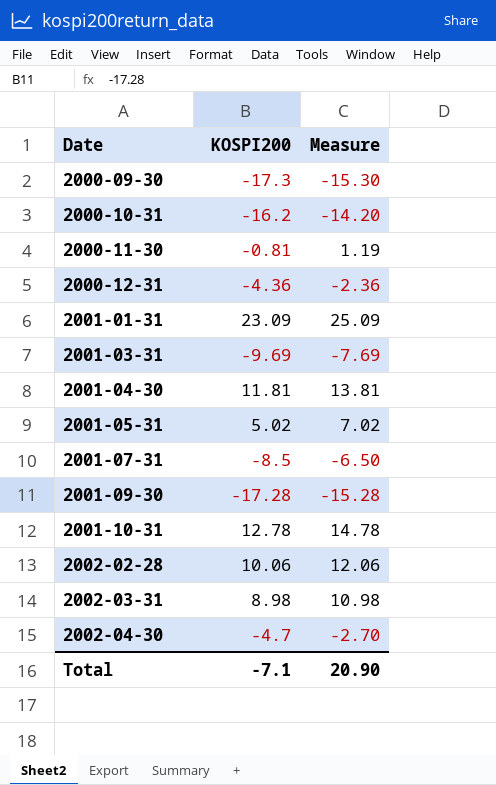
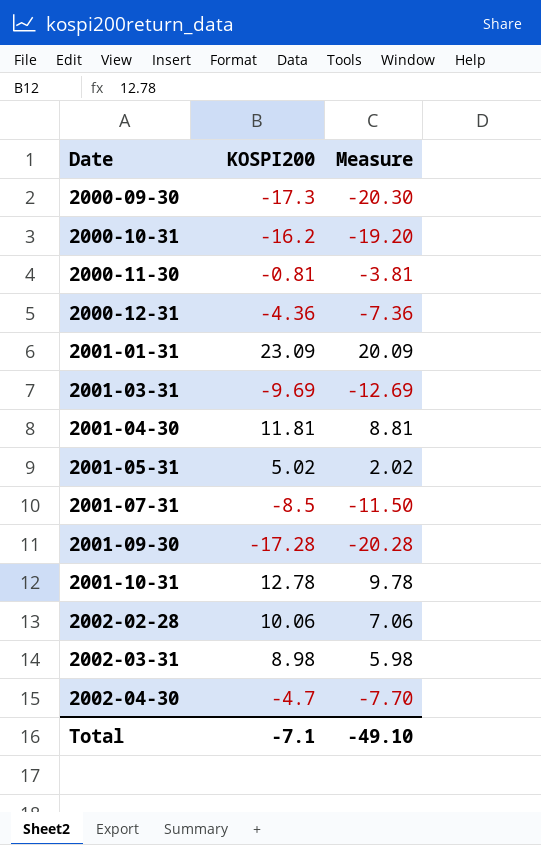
column Measure | formula: [KOSPI200] + 2 -> [KOSPI200] - 3
Total | Measure: 20.90 -> -49.10

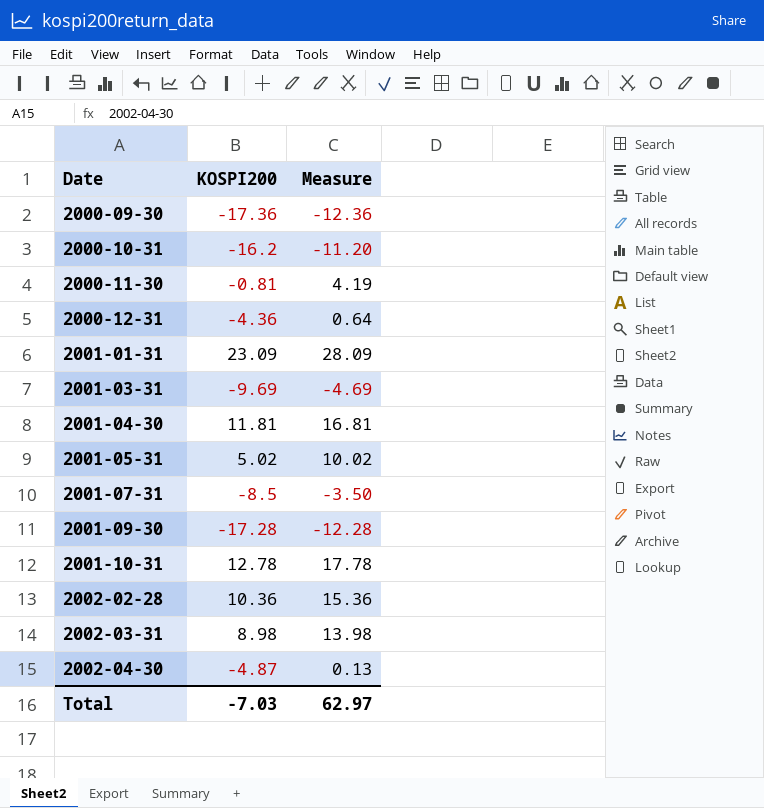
column Measure | formula: [KOSPI200] - 3 -> [KOSPI200] + 5
2000-09-30 | KOSPI200: -17.3 -> -17.36
2002-02-28 | KOSPI200: 10.06 -> 10.36
2002-04-30 | KOSPI200: -4.7 -> -4.87
Total | KOSPI200: -7.1 -> -7.03
Total | Measure: -49.10 -> 62.97

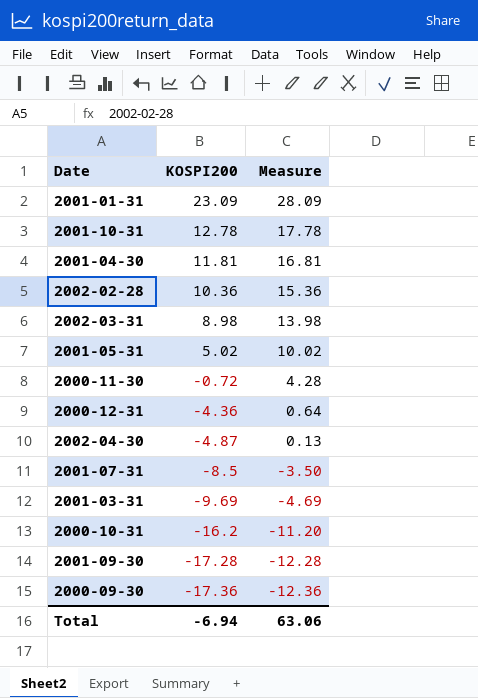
row order: Date ascending -> KOSPI200 descending
2000-11-30 | KOSPI200: -0.81 -> -0.72
2000-11-30 | Measure: 4.19 -> 4.28
Total | KOSPI200: -7.03 -> -6.94
Total | Measure: 62.97 -> 63.06

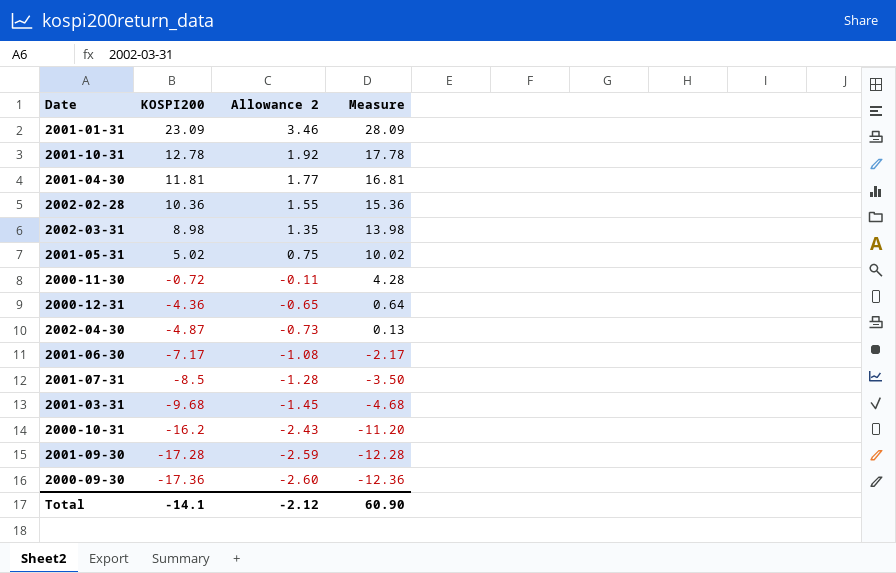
column Allowance 2 | formula: none -> [KOSPI200] * 0.15
row 2001-06-30: none -> -7.17 | -1.08 | -2.17
2001-03-31 | KOSPI200: -9.69 -> -9.68
2001-03-31 | Measure: -4.69 -> -4.68
Total | KOSPI200: -6.94 -> -14.1
Total | Measure: 63.06 -> 60.90

